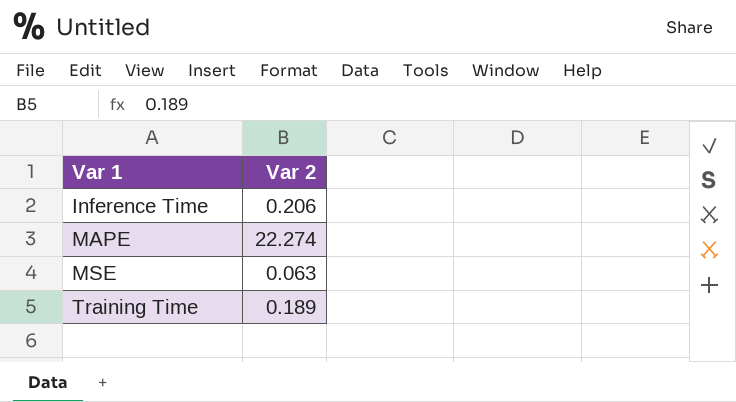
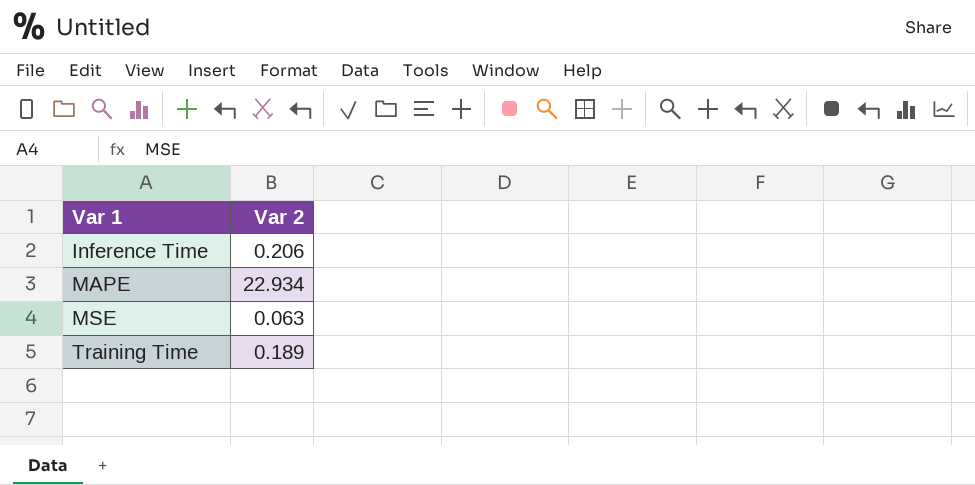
MAPE | Var 2: 22.274 -> 22.934

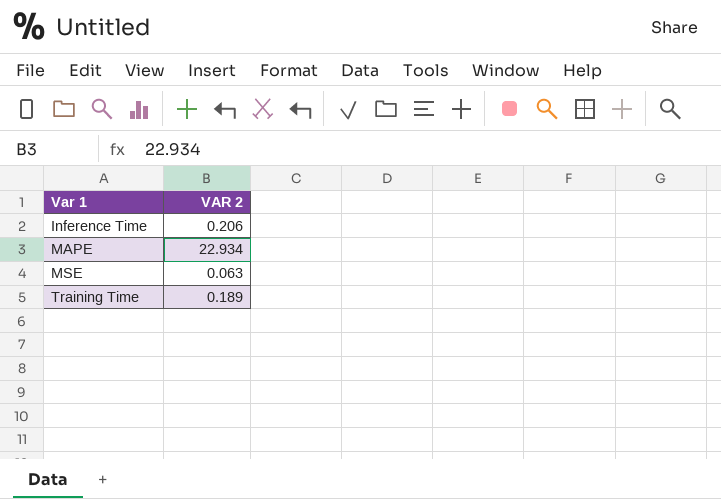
column name: Var 2 -> VAR 2

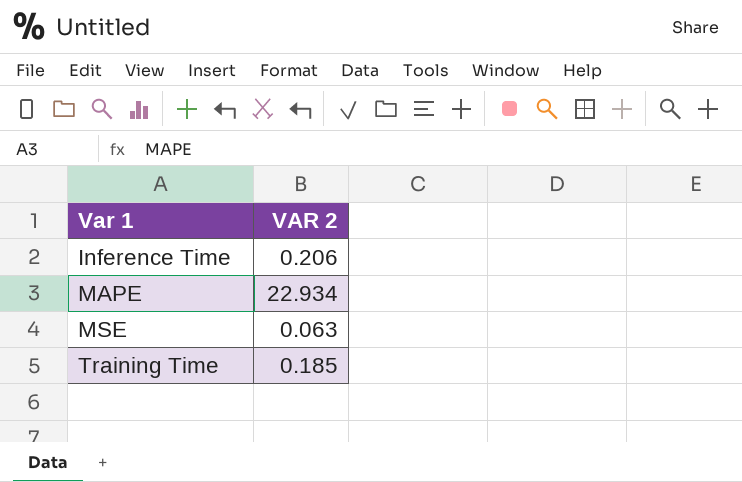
Training Time | VAR 2: 0.189 -> 0.185

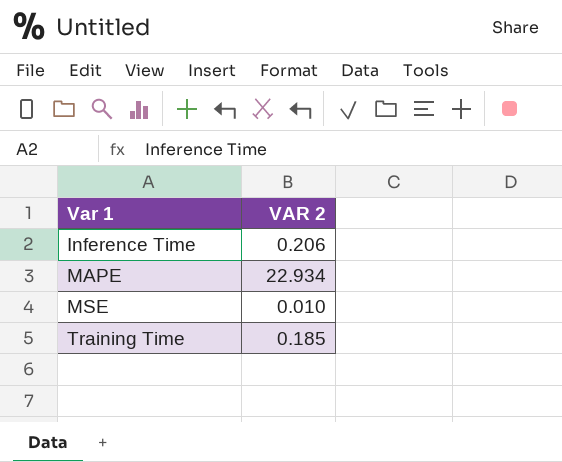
MSE | VAR 2: 0.063 -> 0.010

